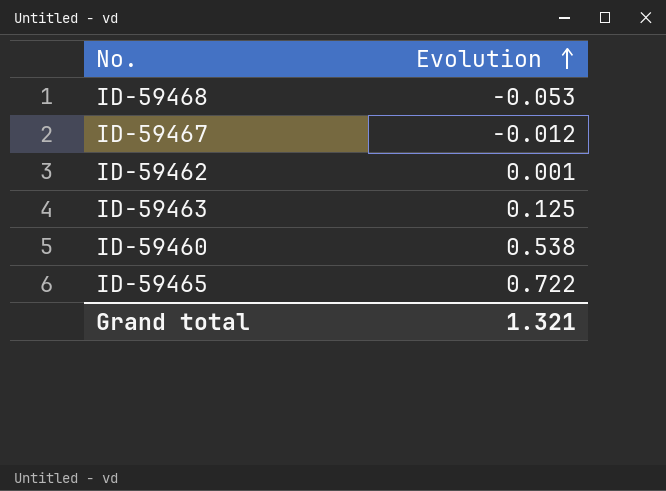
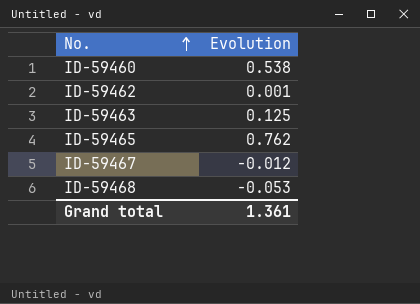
row order: Evolution ascending -> No. ascending
ID-59465 | Evolution: 0.722 -> 0.762
Grand total | Evolution: 1.321 -> 1.361

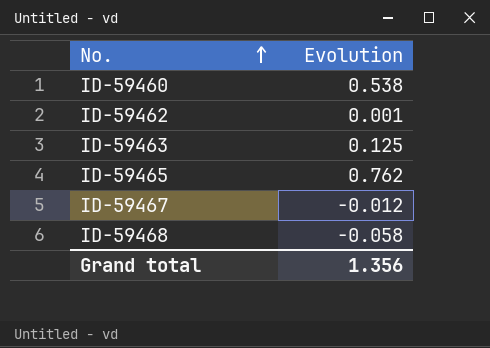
ID-59468 | Evolution: -0.053 -> -0.058
Grand total | Evolution: 1.361 -> 1.356

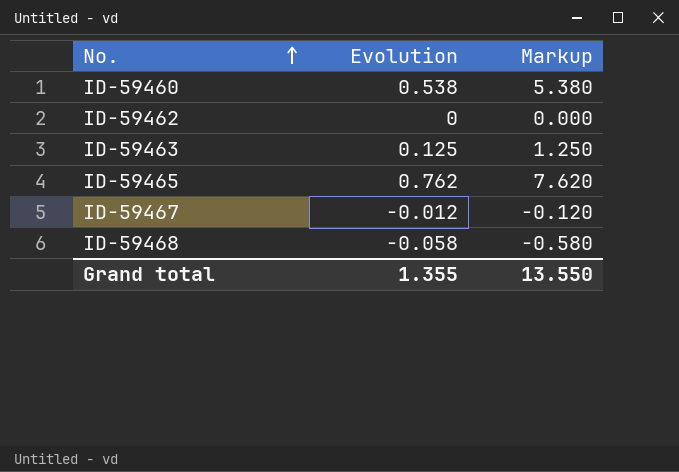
column Markup | formula: none -> [Evolution] * 10
ID-59462 | Evolution: 0.001 -> 0
Grand total | Evolution: 1.356 -> 1.355

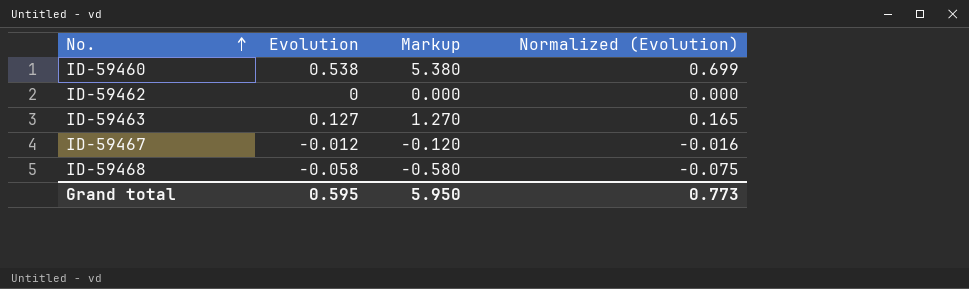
column Normalized (Evolution) | formula: none -> [Evolution] * 1.3
row ID-59465: 0.762 | 7.620 -> none
ID-59463 | Evolution: 0.125 -> 0.127
ID-59463 | Markup: 1.250 -> 1.270
Grand total | Evolution: 1.355 -> 0.595
Grand total | Markup: 13.550 -> 5.950

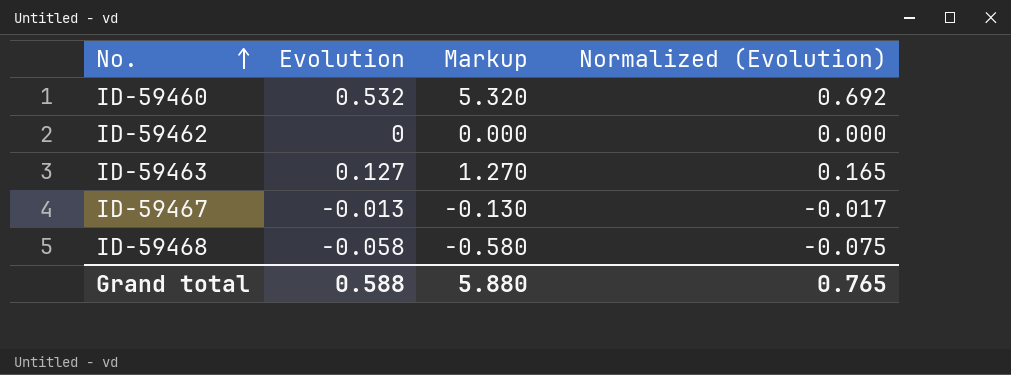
ID-59460 | Evolution: 0.538 -> 0.532
ID-59460 | Markup: 5.380 -> 5.320
ID-59460 | Normalized (Evolution): 0.699 -> 0.692
ID-59467 | Evolution: -0.012 -> -0.013
ID-59467 | Markup: -0.120 -> -0.130
ID-59467 | Normalized (Evolution): -0.016 -> -0.017
Grand total | Evolution: 0.595 -> 0.588
Grand total | Markup: 5.950 -> 5.880
Grand total | Normalized (Evolution): 0.773 -> 0.765

